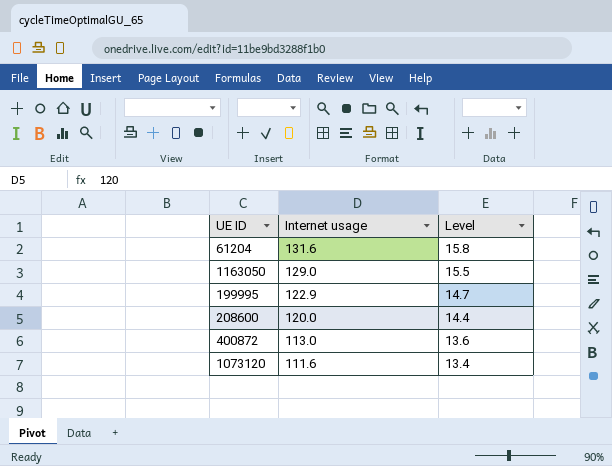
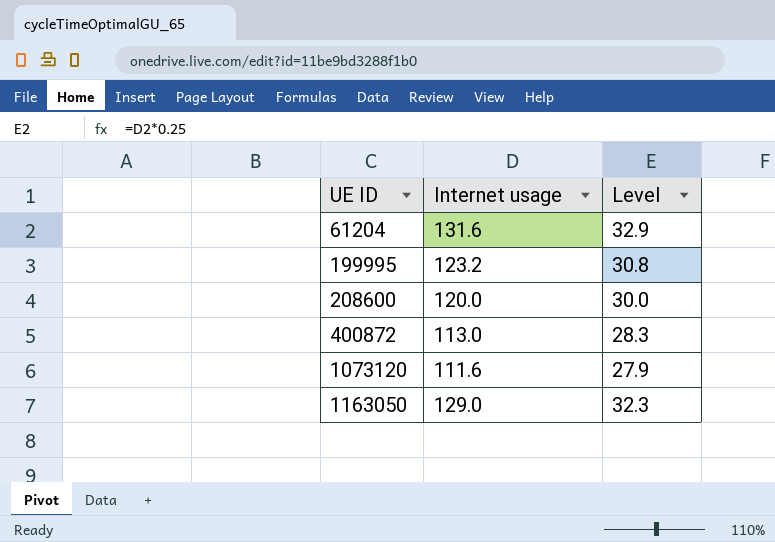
row order: Internet usage descending -> UE ID ascending
column Level | formula: [Internet usage] * 0.12 -> [Internet usage] * 0.25
199995 | Internet usage: 122.9 -> 123.2

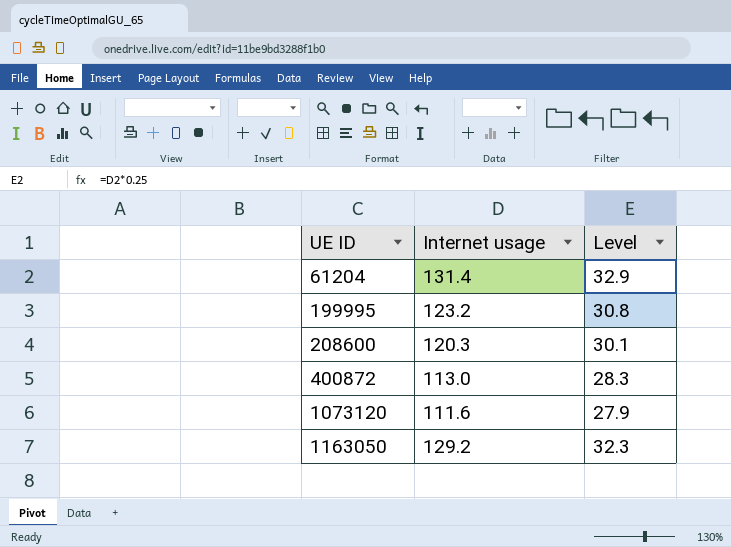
61204 | Internet usage: 131.6 -> 131.4
208600 | Internet usage: 120.0 -> 120.3
208600 | Level: 30.0 -> 30.1
1163050 | Internet usage: 129.0 -> 129.2

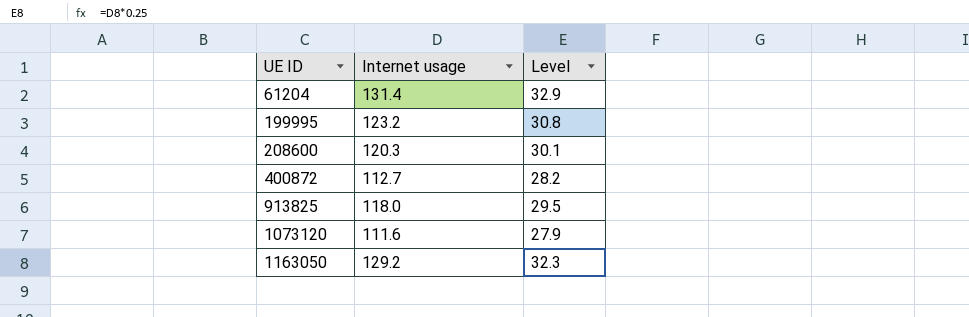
400872 | Internet usage: 113.0 -> 112.7
400872 | Level: 28.3 -> 28.2
row 913825: none -> 118.0 | 29.5

